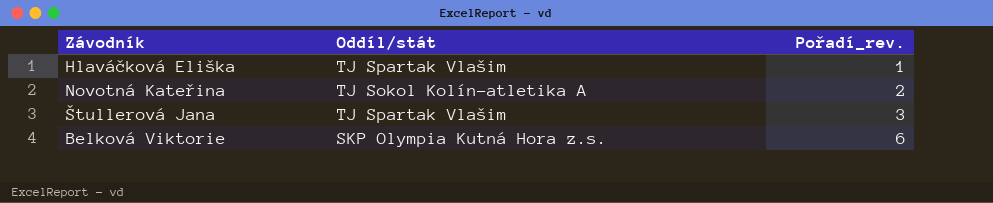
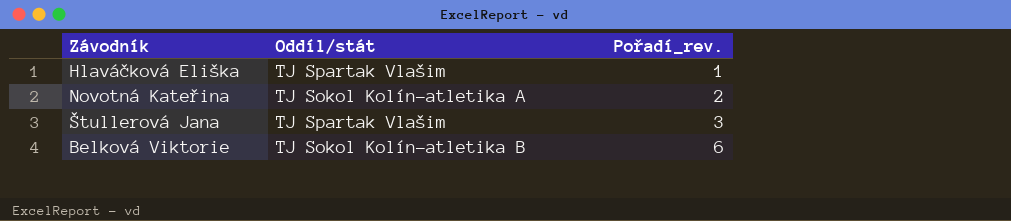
Belková Viktorie | Oddíl/stát: SKP Olympia Kutná Hora z.s. -> TJ Sokol Kolín-atletika B

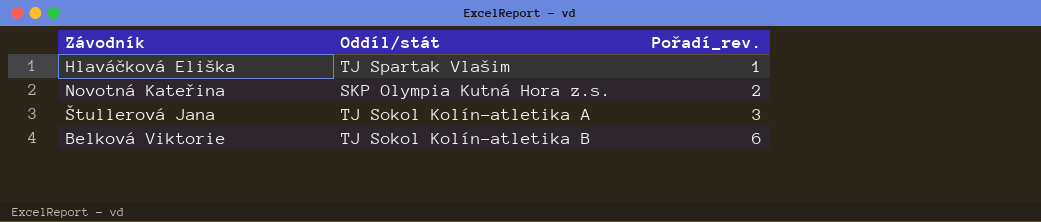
Novotná Kateřina | Oddíl/stát: TJ Sokol Kolín-atletika A -> SKP Olympia Kutná Hora z.s.
Štullerová Jana | Oddíl/stát: TJ Spartak Vlašim -> TJ Sokol Kolín-atletika A

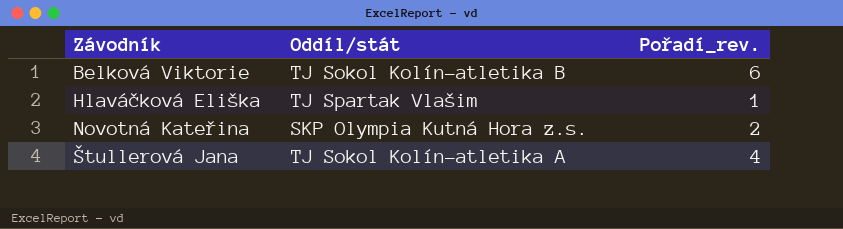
row order: Pořadí_rev. ascending -> Závodník ascending
Štullerová Jana | Pořadí_rev.: 3 -> 4

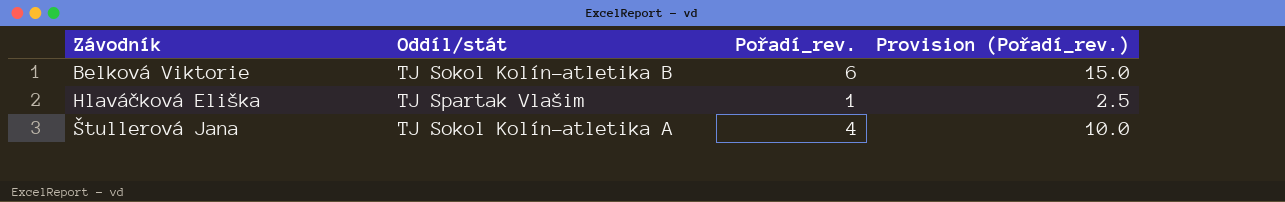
column Provision (Pořadí_rev.) | formula: none -> [Pořadí_rev.] * 2.5
row Novotná Kateřina: SKP Olympia Kutná Hora z.s. | 2 -> none

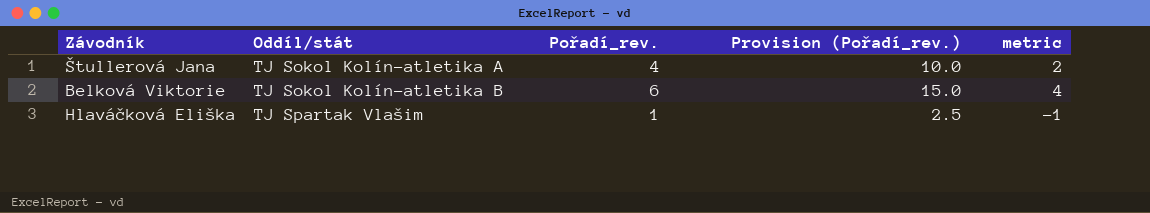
row order: Závodník ascending -> Oddíl/stát ascending
column metric | formula: none -> [Pořadí_rev.] - 2

